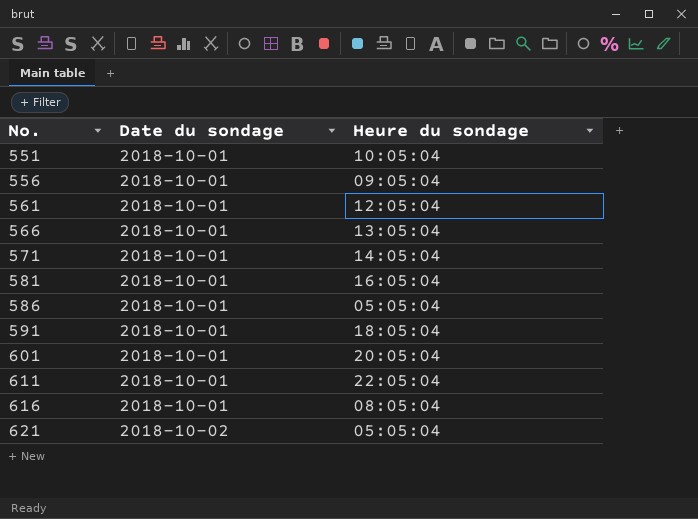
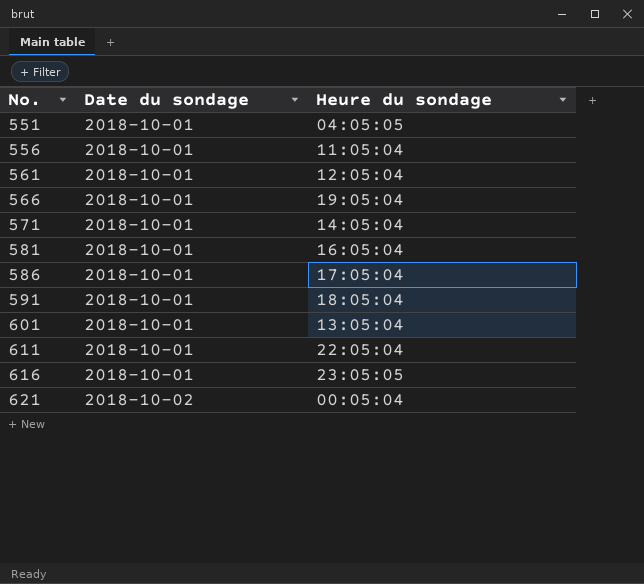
551 | Heure du sondage: 10:05:04 -> 04:05:05
556 | Heure du sondage: 09:05:04 -> 11:05:04
566 | Heure du sondage: 13:05:04 -> 19:05:04
586 | Heure du sondage: 05:05:04 -> 17:05:04
601 | Heure du sondage: 20:05:04 -> 13:05:04
616 | Heure du sondage: 08:05:04 -> 23:05:05
621 | Heure du sondage: 05:05:04 -> 00:05:04

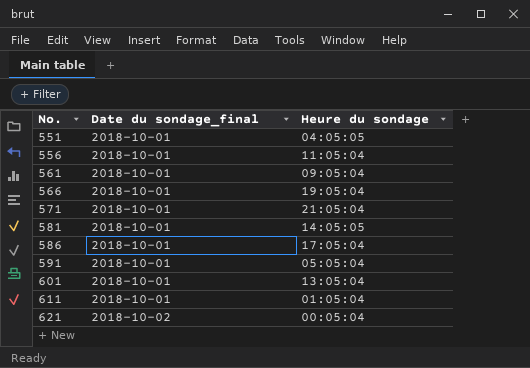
column name: Date du sondage -> Date du sondage_final
row 616: 2018-10-01 | 23:05:05 -> none
561 | Heure du sondage: 12:05:04 -> 09:05:04
571 | Heure du sondage: 14:05:04 -> 21:05:04
581 | Heure du sondage: 16:05:04 -> 14:05:05
591 | Heure du sondage: 18:05:04 -> 05:05:04
611 | Heure du sondage: 22:05:04 -> 01:05:04

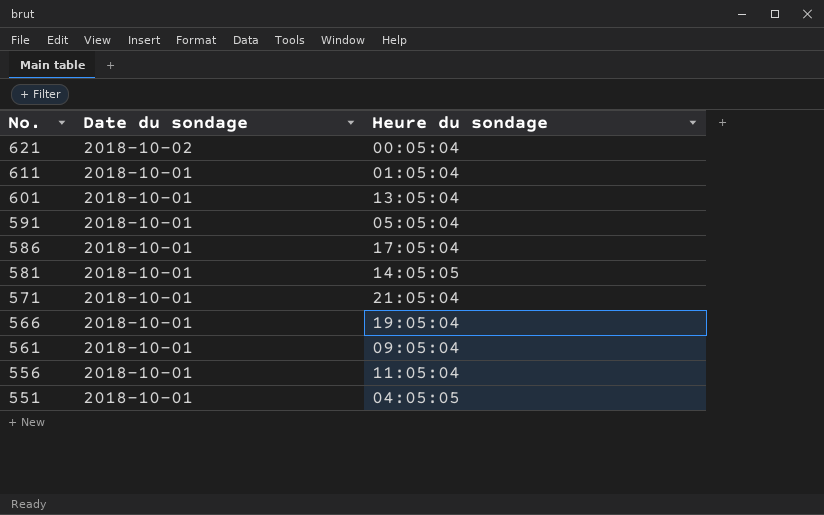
row order: No. ascending -> No. descending
column name: Date du sondage_final -> Date du sondage

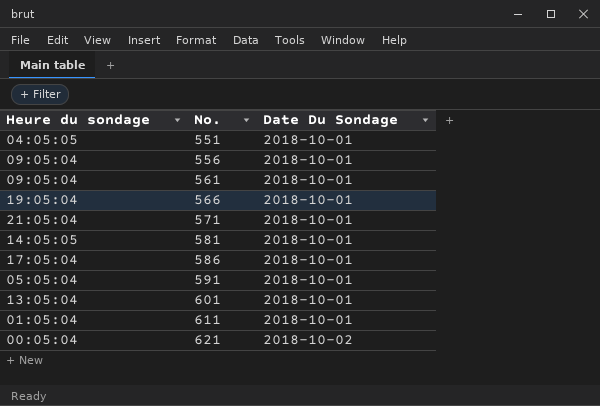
row order: No. descending -> No. ascending
column Heure du sondage | position: 3 -> 1
column name: Date du sondage -> Date Du Sondage
556 | Heure du sondage: 11:05:04 -> 09:05:04

